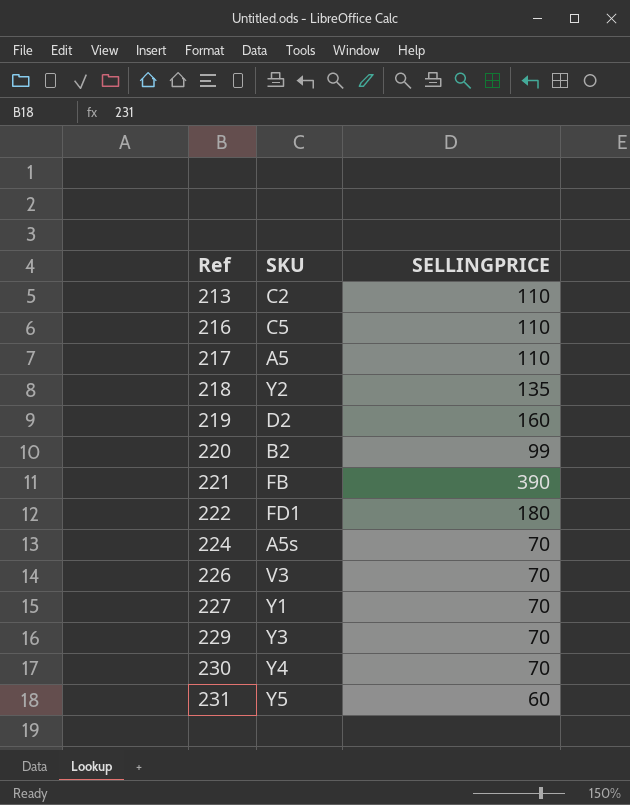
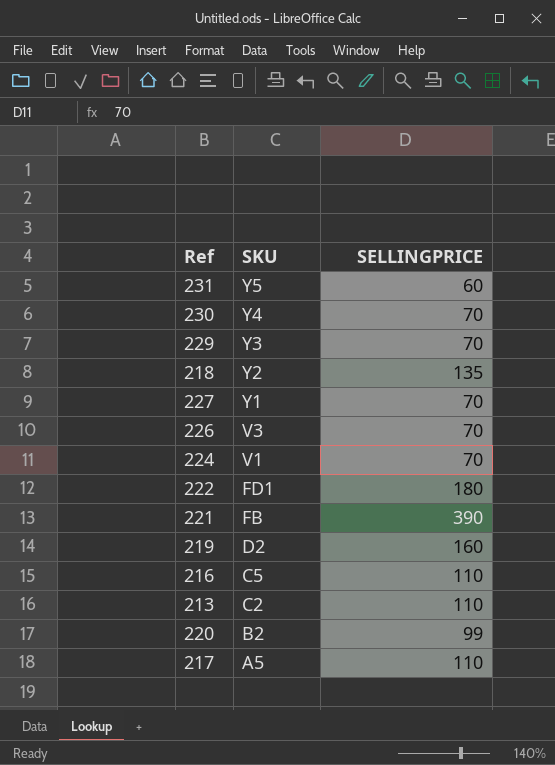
row order: Ref ascending -> SKU descending
224 | SKU: A5s -> V1

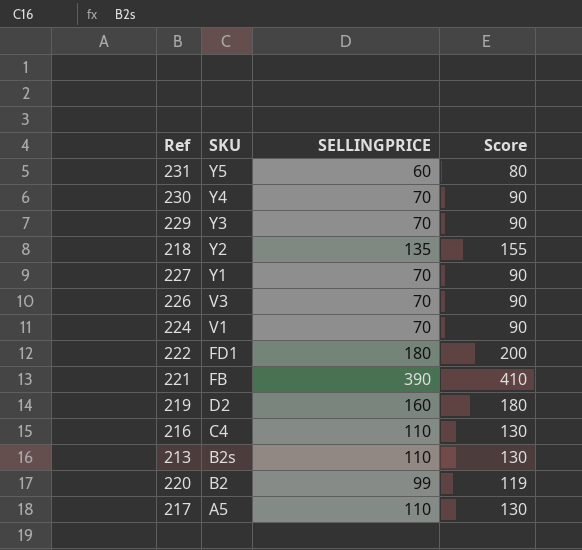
column Score | formula: none -> [SELLINGPRICE] + 20
216 | SKU: C5 -> C4
213 | SKU: C2 -> B2s

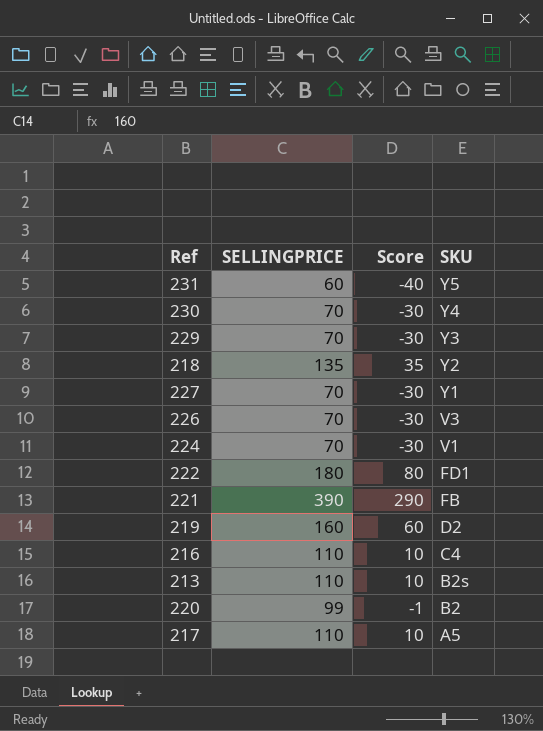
column Score | formula: [SELLINGPRICE] + 20 -> [SELLINGPRICE] - 100
column SKU | position: 2 -> 4

